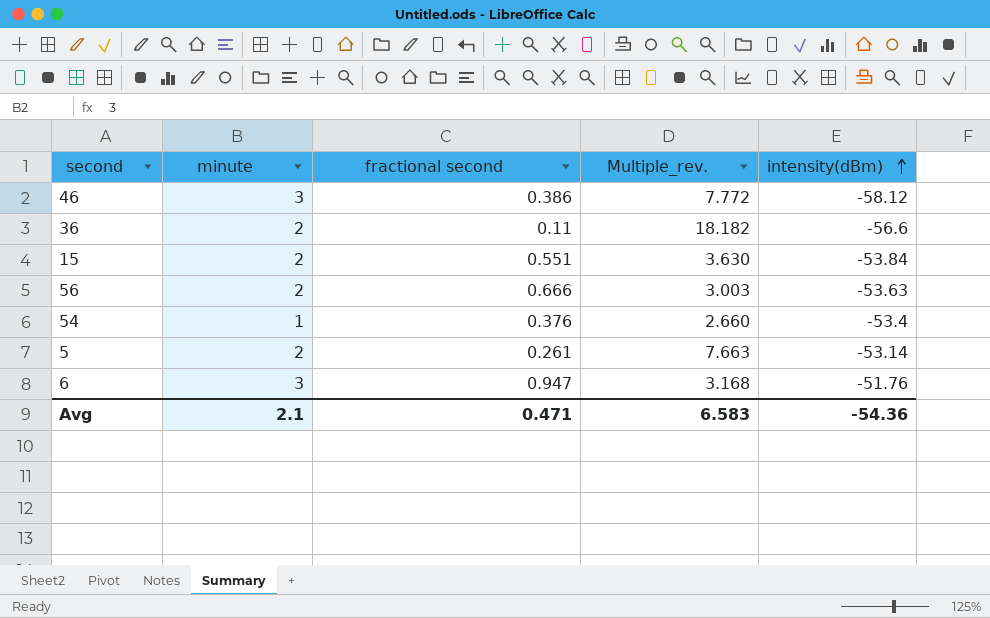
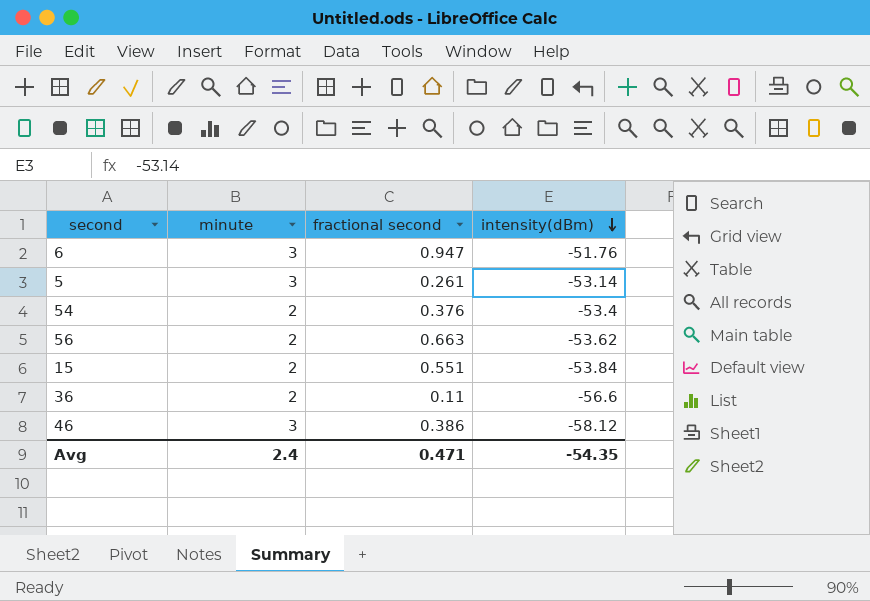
row order: intensity(dBm) ascending -> intensity(dBm) descending
column Multiple_rev. | formula: [minute] / [fractional second] -> none
5 | minute: 2 -> 3
54 | minute: 1 -> 2
56 | fractional second: 0.666 -> 0.663
56 | intensity(dBm): -53.63 -> -53.62
Avg | minute: 2.1 -> 2.4
Avg | intensity(dBm): -54.36 -> -54.35

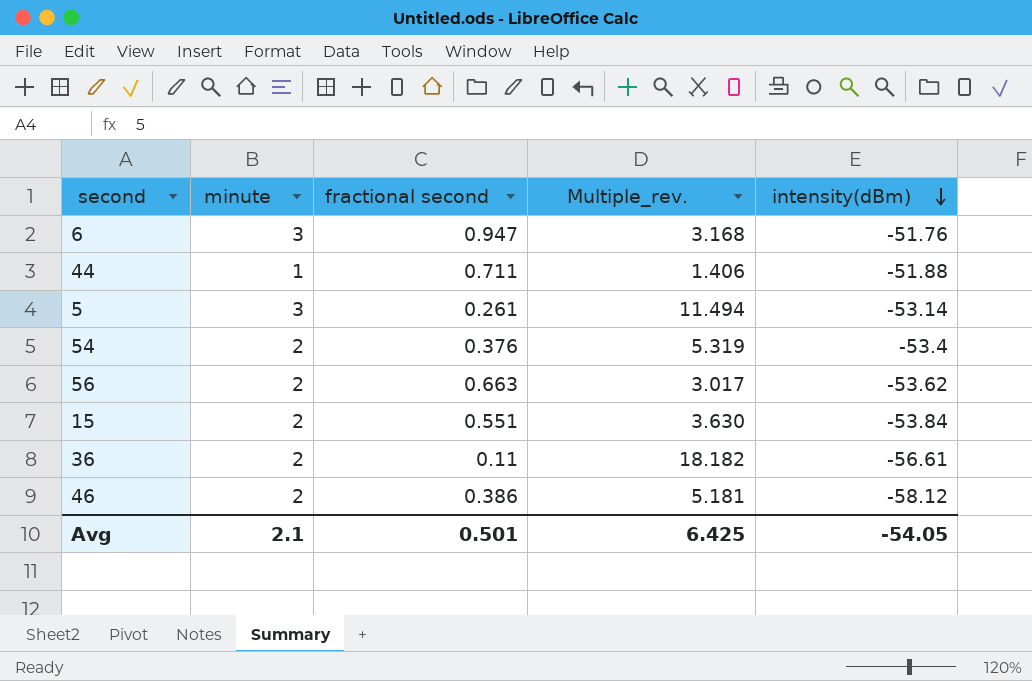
column Multiple_rev. | formula: none -> [minute] / [fractional second]
row 44: none -> 1 | 0.711 | 1.406 | -51.88
36 | intensity(dBm): -56.6 -> -56.61
46 | minute: 3 -> 2
Avg | minute: 2.4 -> 2.1
Avg | fractional second: 0.471 -> 0.501
Avg | intensity(dBm): -54.35 -> -54.05

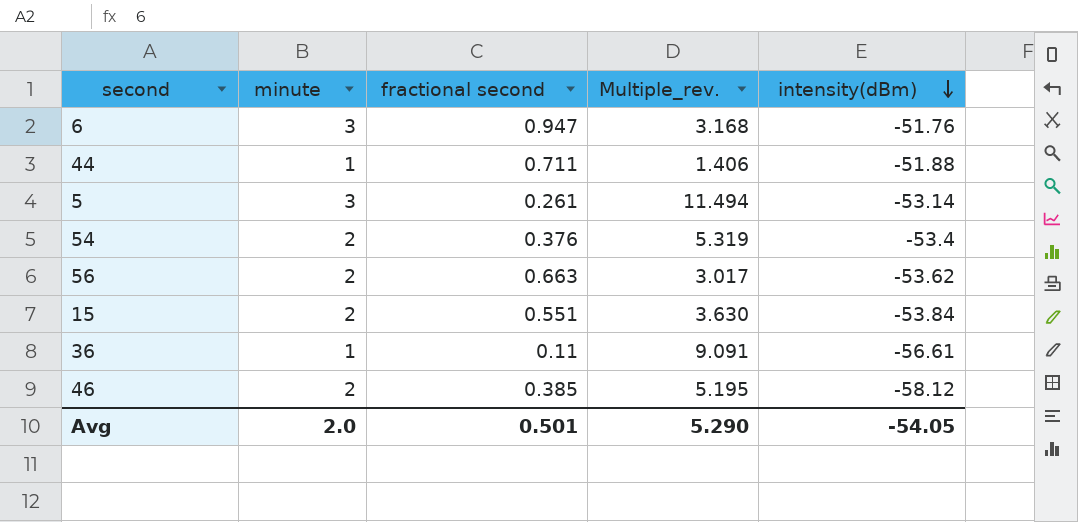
36 | minute: 2 -> 1
36 | Multiple_rev.: 18.182 -> 9.091
46 | fractional second: 0.386 -> 0.385
46 | Multiple_rev.: 5.181 -> 5.195
Avg | minute: 2.1 -> 2.0
Avg | Multiple_rev.: 6.425 -> 5.290

